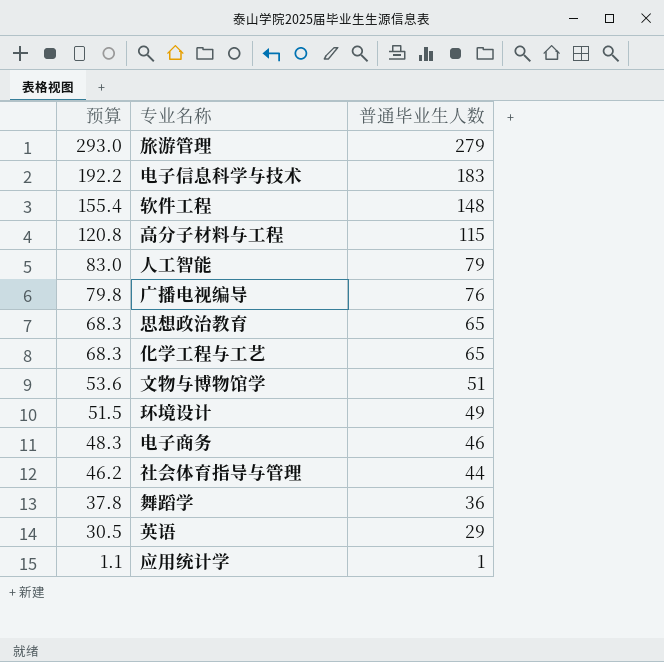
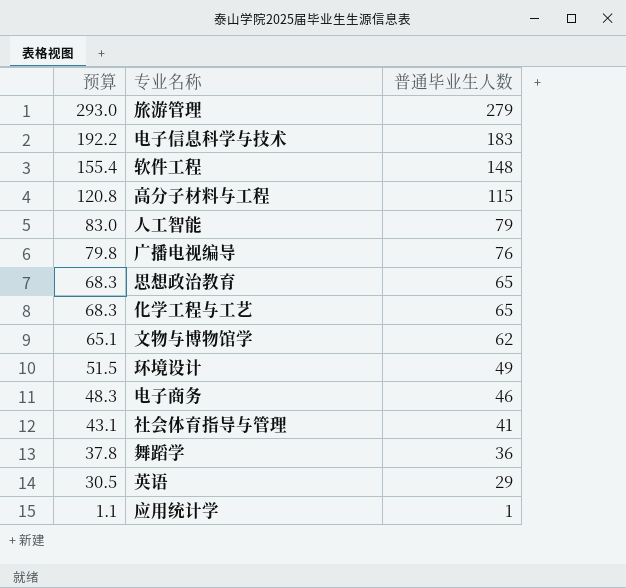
文物与博物馆学 | 预算: 53.6 -> 65.1
文物与博物馆学 | 普通毕业生人数: 51 -> 62
社会体育指导与管理 | 预算: 46.2 -> 43.1
社会体育指导与管理 | 普通毕业生人数: 44 -> 41

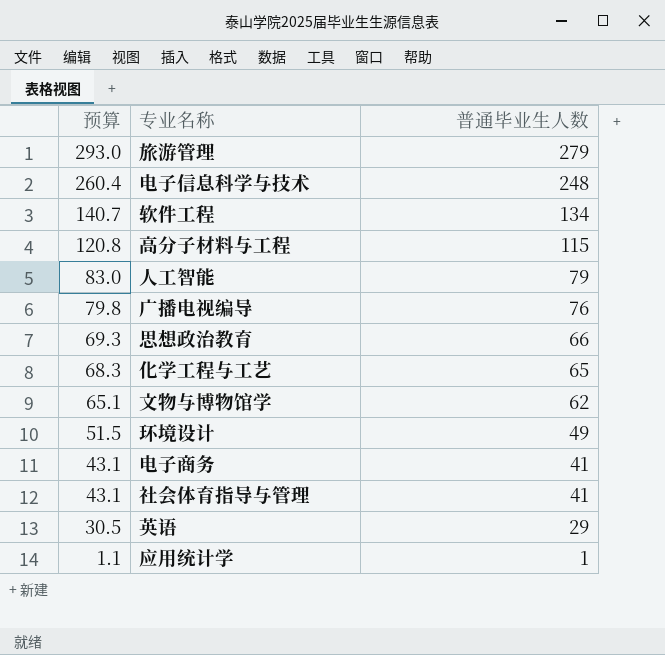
row 舞蹈学: 37.8 | 36 -> none
电子信息科学与技术 | 预算: 192.2 -> 260.4
电子信息科学与技术 | 普通毕业生人数: 183 -> 248
软件工程 | 预算: 155.4 -> 140.7
软件工程 | 普通毕业生人数: 148 -> 134
思想政治教育 | 预算: 68.3 -> 69.3
思想政治教育 | 普通毕业生人数: 65 -> 66
电子商务 | 预算: 48.3 -> 43.1
电子商务 | 普通毕业生人数: 46 -> 41

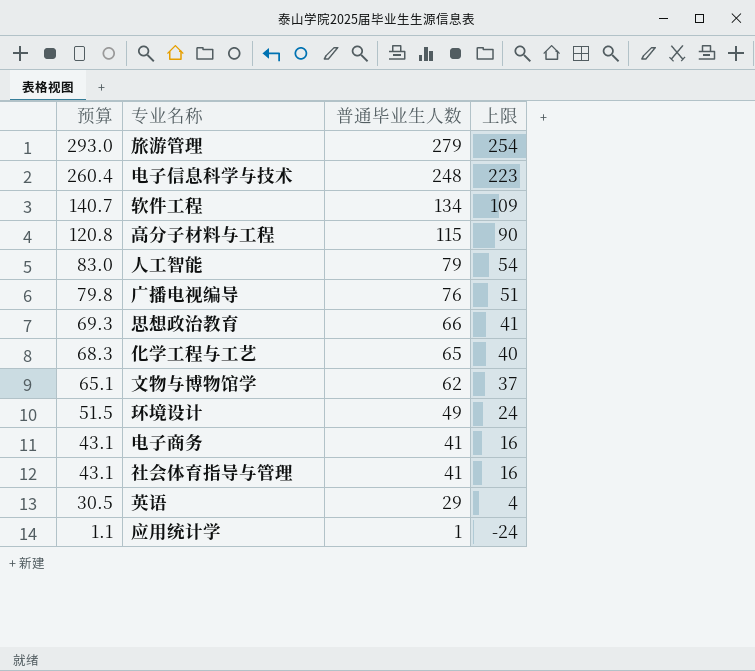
column 上限 | formula: none -> [普通毕业生人数] - 25

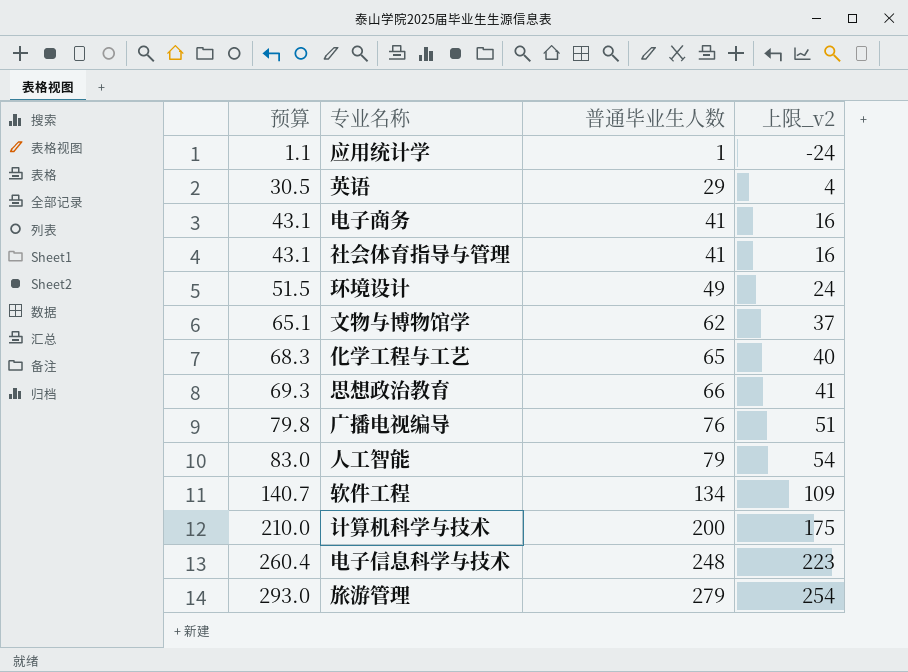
row order: 预算 descending -> 预算 ascending
column name: 上限 -> 上限_v2
row 高分子材料与工程: 120.8 | 115 | 90 -> none
row 计算机科学与技术: none -> 210.0 | 200 | 175

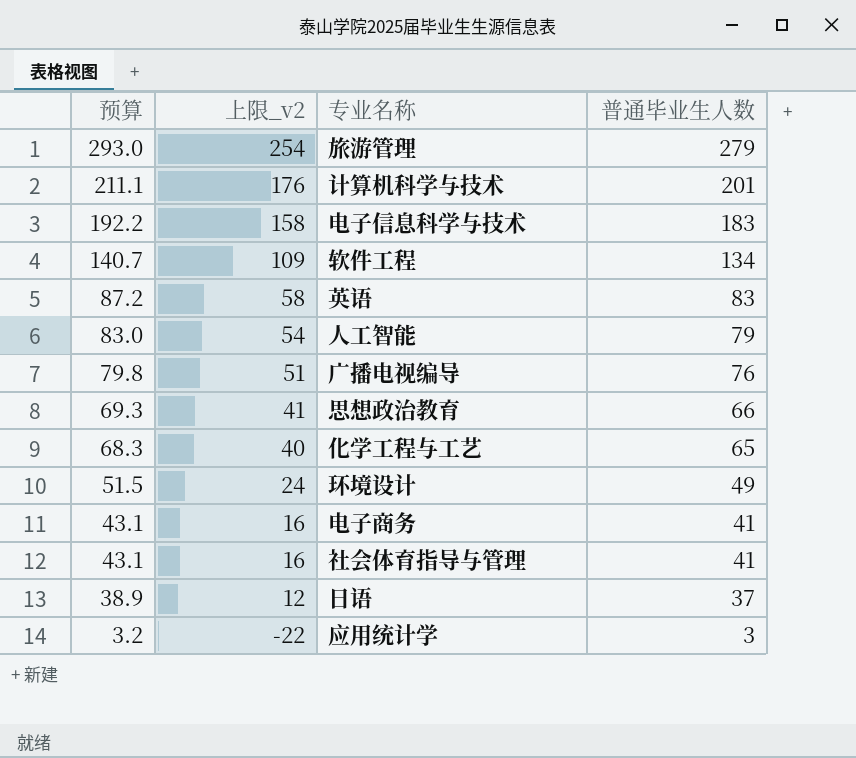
row order: 预算 ascending -> 预算 descending
column 上限_v2 | position: 4 -> 2
row 文物与博物馆学: 65.1 | 62 | 37 -> none
计算机科学与技术 | 预算: 210.0 -> 211.1
计算机科学与技术 | 上限_v2: 175 -> 176
计算机科学与技术 | 普通毕业生人数: 200 -> 201
电子信息科学与技术 | 预算: 260.4 -> 192.2
电子信息科学与技术 | 上限_v2: 223 -> 158
电子信息科学与技术 | 普通毕业生人数: 248 -> 183
英语 | 预算: 30.5 -> 87.2
英语 | 上限_v2: 4 -> 58
英语 | 普通毕业生人数: 29 -> 83
row 日语: none -> 38.9 | 12 | 37
应用统计学 | 预算: 1.1 -> 3.2
应用统计学 | 上限_v2: -24 -> -22
应用统计学 | 普通毕业生人数: 1 -> 3

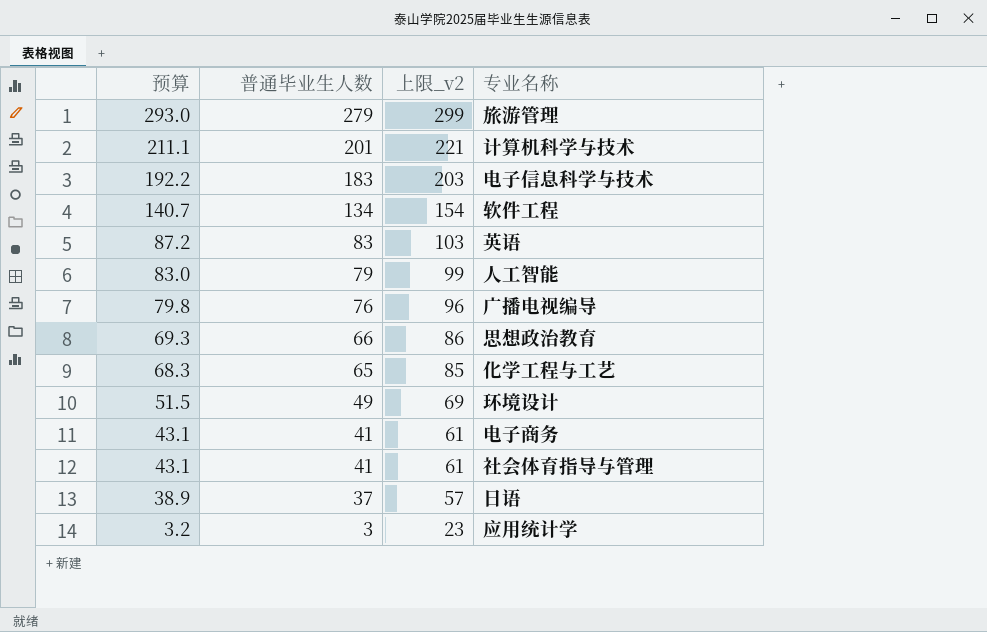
column 普通毕业生人数 | position: 4 -> 2
column 上限_v2 | formula: [普通毕业生人数] - 25 -> [普通毕业生人数] + 20

